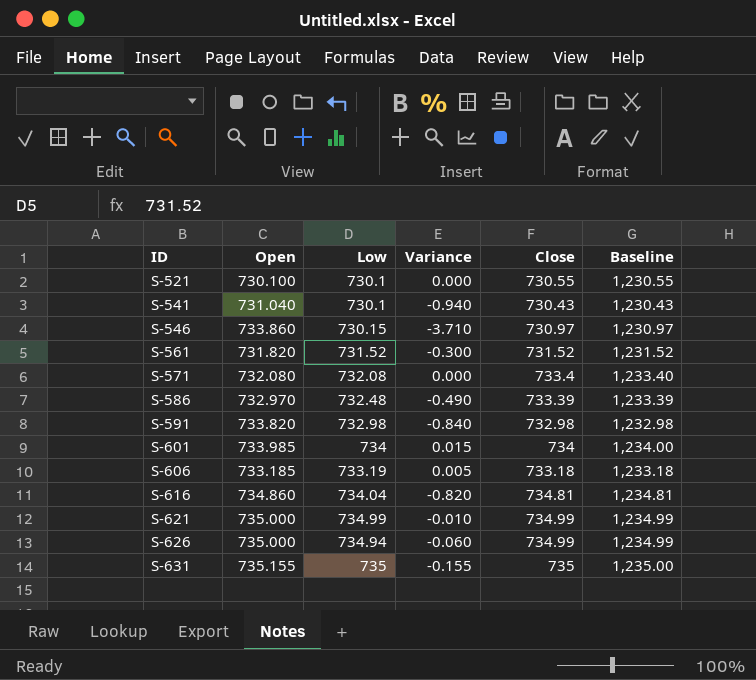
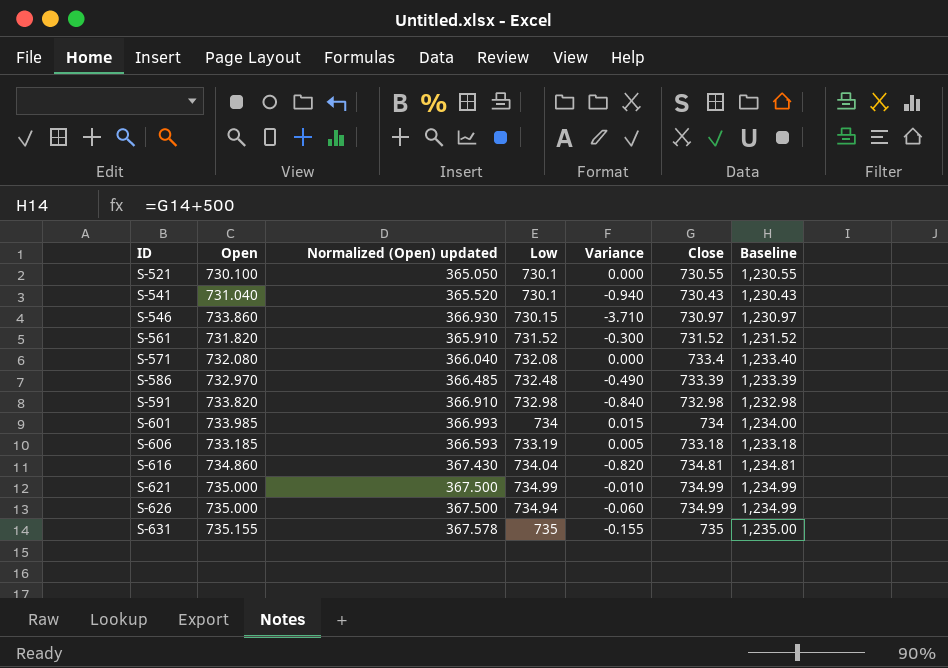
column Normalized (Open) updated | formula: none -> [Open] * 0.5

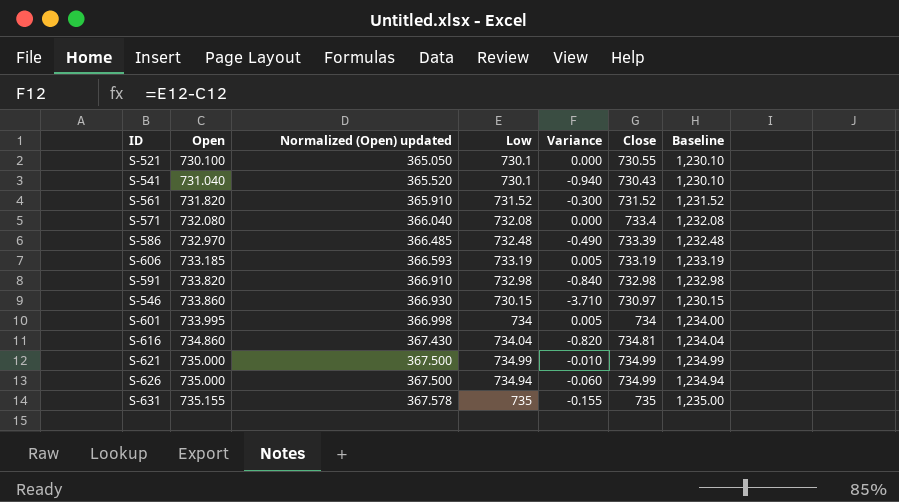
row order: ID ascending -> Open ascending
column Baseline | formula: [Close] + 500 -> [Low] + 500
S-606 | Close: 733.18 -> 733.19
S-601 | Open: 733.985 -> 733.995
S-601 | Normalized (Open) updated: 366.993 -> 366.998
S-601 | Variance: 0.015 -> 0.005

